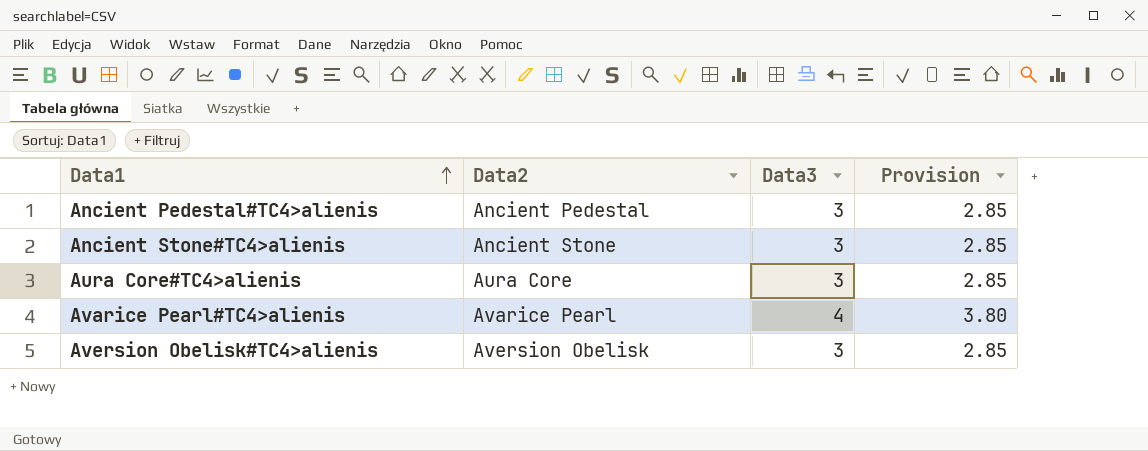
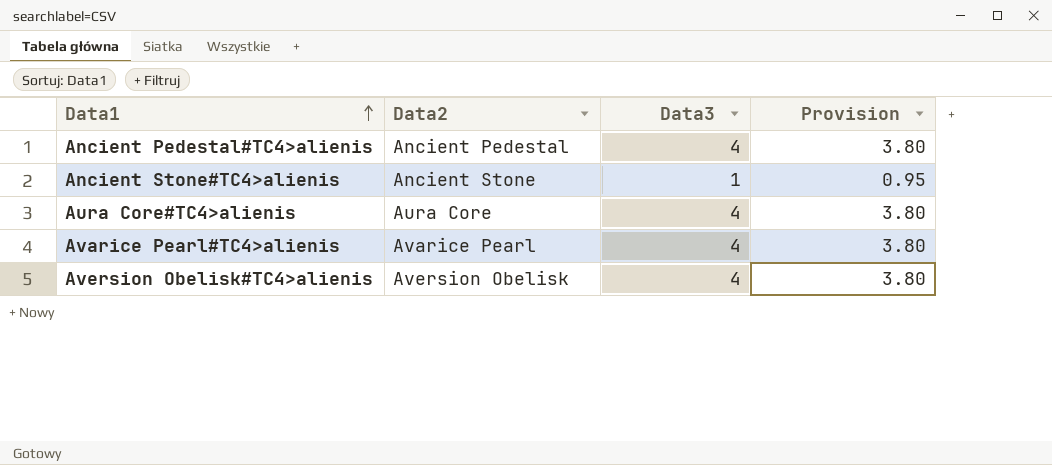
Ancient Pedestal#TC4>alienis | Data3: 3 -> 4
Ancient Pedestal#TC4>alienis | Provision: 2.85 -> 3.80
Ancient Stone#TC4>alienis | Data3: 3 -> 1
Ancient Stone#TC4>alienis | Provision: 2.85 -> 0.95
Aura Core#TC4>alienis | Data3: 3 -> 4
Aura Core#TC4>alienis | Provision: 2.85 -> 3.80
Aversion Obelisk#TC4>alienis | Data3: 3 -> 4
Aversion Obelisk#TC4>alienis | Provision: 2.85 -> 3.80

